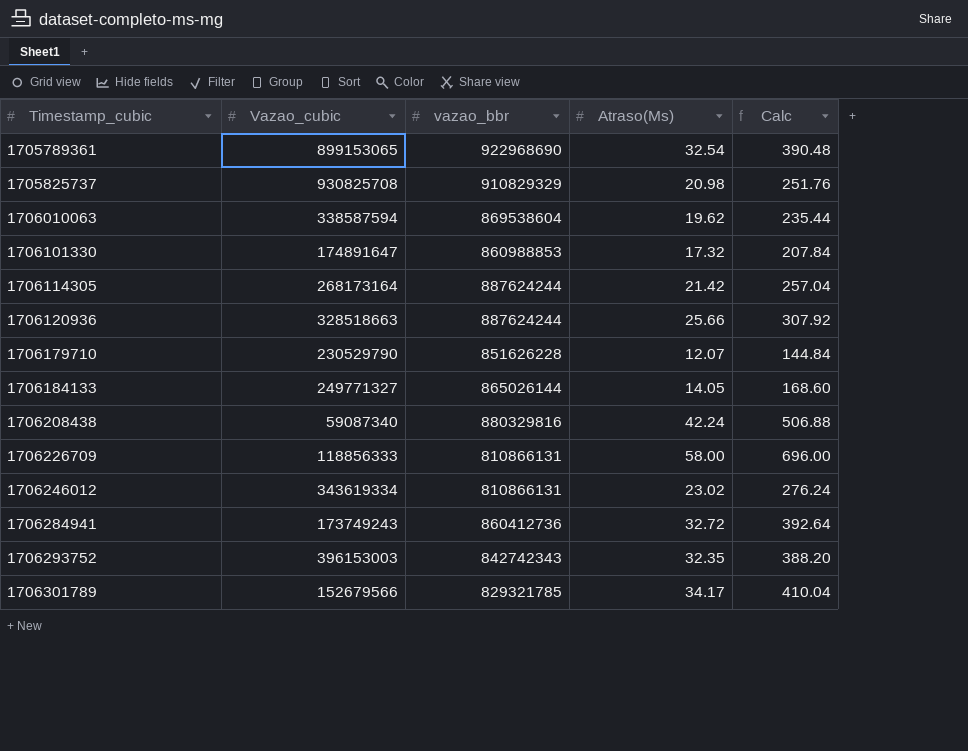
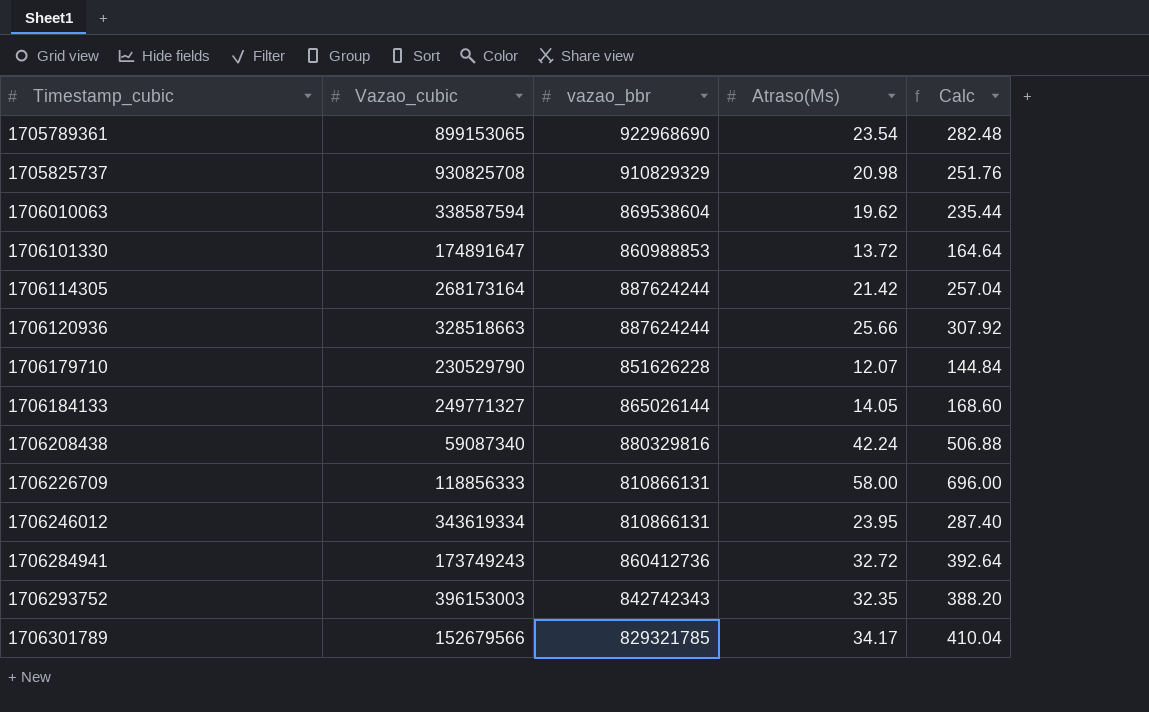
1705789361 | Atraso(Ms): 32.54 -> 23.54
1705789361 | Calc: 390.48 -> 282.48
1706101330 | Atraso(Ms): 17.32 -> 13.72
1706101330 | Calc: 207.84 -> 164.64
1706246012 | Atraso(Ms): 23.02 -> 23.95
1706246012 | Calc: 276.24 -> 287.40

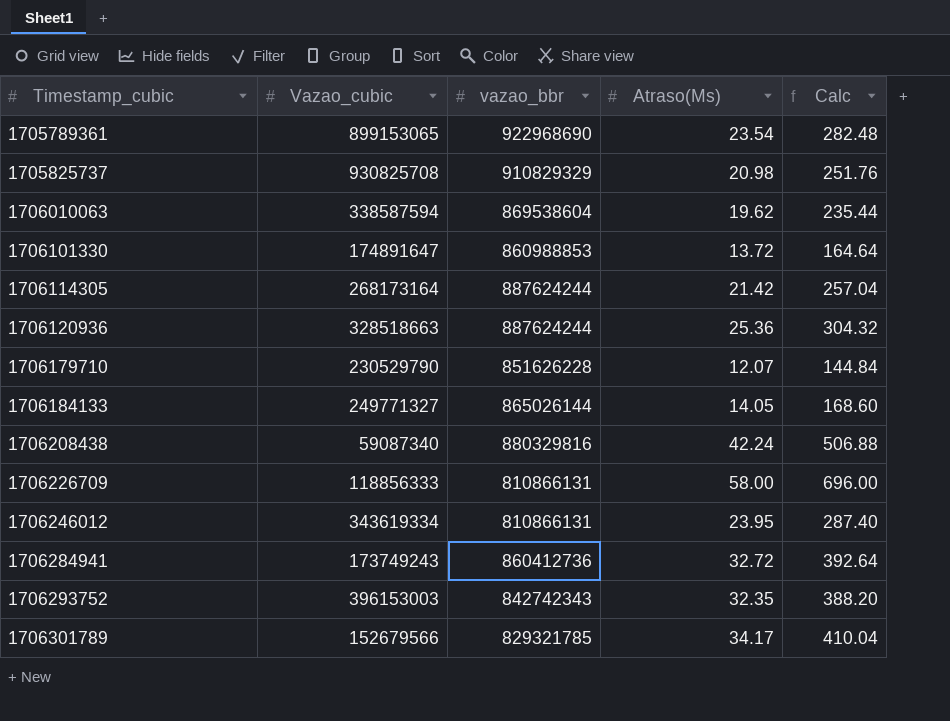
1706120936 | Atraso(Ms): 25.66 -> 25.36
1706120936 | Calc: 307.92 -> 304.32

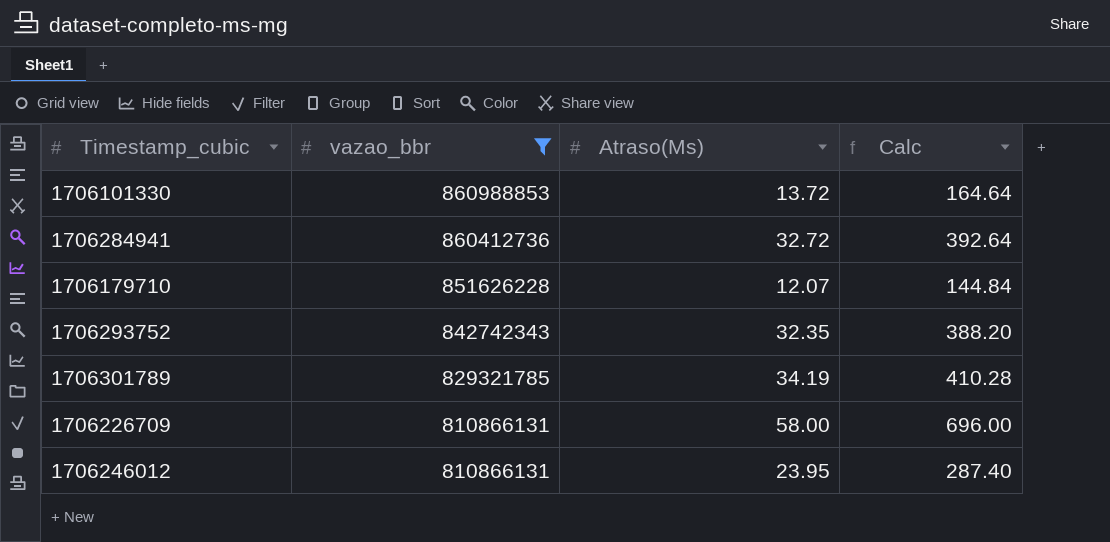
filter: none -> vazao_bbr <= 860988853
row order: Timestamp_cubic ascending -> vazao_bbr descending
column Vazao_cubic | position: 2 -> none
1706301789 | Atraso(Ms): 34.17 -> 34.19
1706301789 | Calc: 410.04 -> 410.28

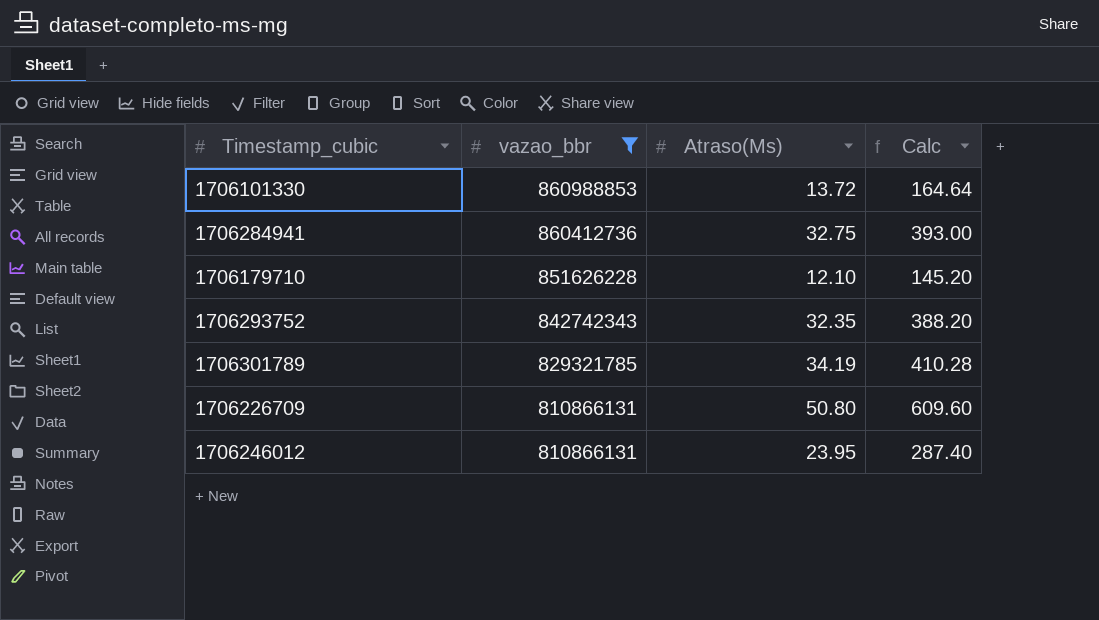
1706284941 | Atraso(Ms): 32.72 -> 32.75
1706284941 | Calc: 392.64 -> 393.00
1706179710 | Atraso(Ms): 12.07 -> 12.10
1706179710 | Calc: 144.84 -> 145.20
1706226709 | Atraso(Ms): 58.00 -> 50.80
1706226709 | Calc: 696.00 -> 609.60

